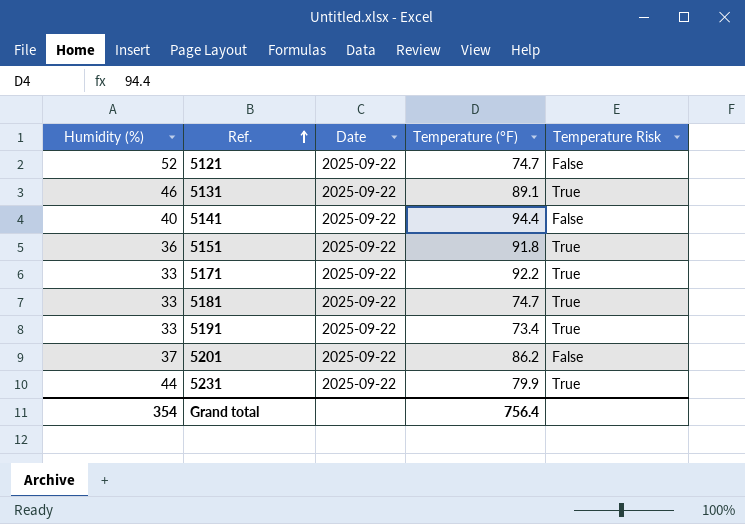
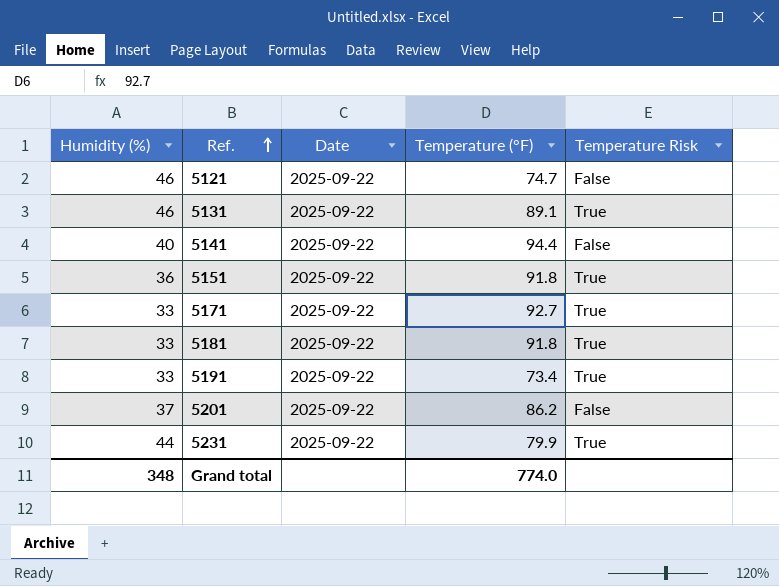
5121 | Humidity (%): 52 -> 46
5171 | Temperature (°F): 92.2 -> 92.7
5181 | Temperature (°F): 74.7 -> 91.8
Grand total | Humidity (%): 354 -> 348
Grand total | Temperature (°F): 756.4 -> 774.0

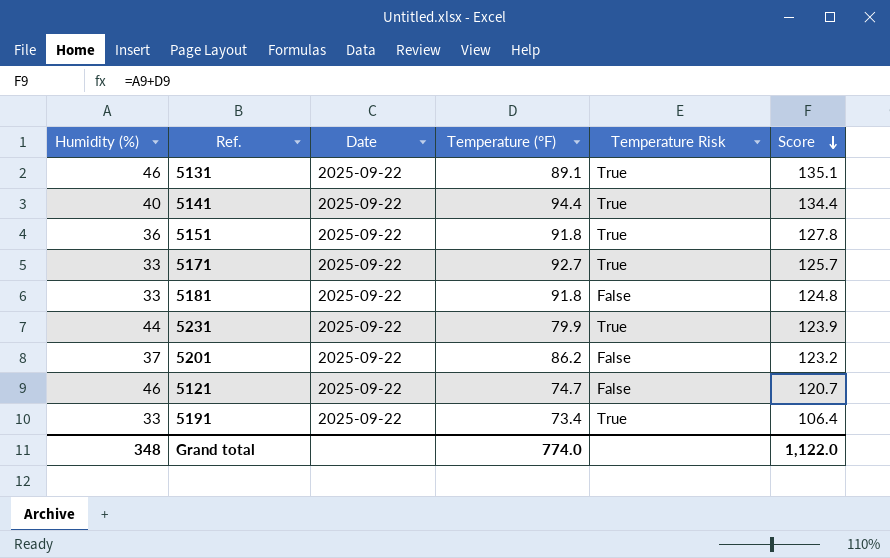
row order: Ref. ascending -> Score descending
column Score | formula: none -> [Humidity (%)] + [Temperature (°F)]
5141 | Temperature Risk: False -> True
5181 | Temperature Risk: True -> False

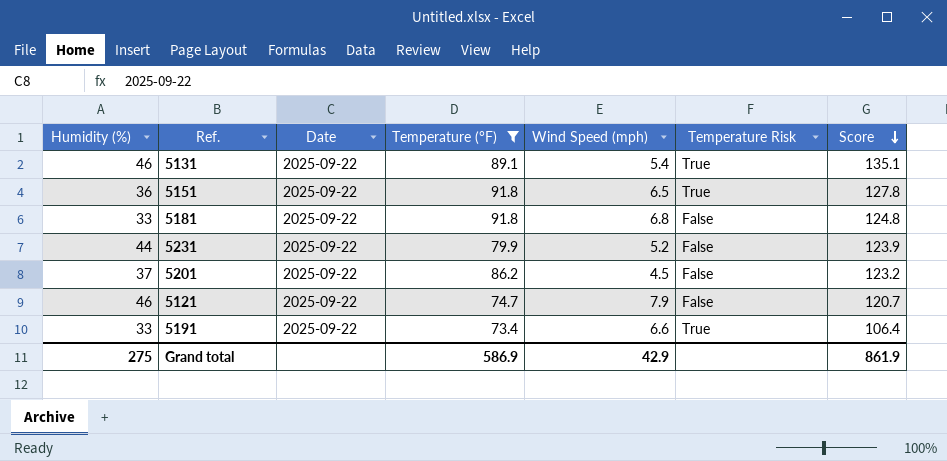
filter: none -> Temperature (°F) <= 91.8
column Wind Speed (mph) | position: none -> 5
5231 | Temperature Risk: True -> False
Grand total | Humidity (%): 348 -> 275
Grand total | Temperature (°F): 774.0 -> 586.9
Grand total | Score: 1,122.0 -> 861.9

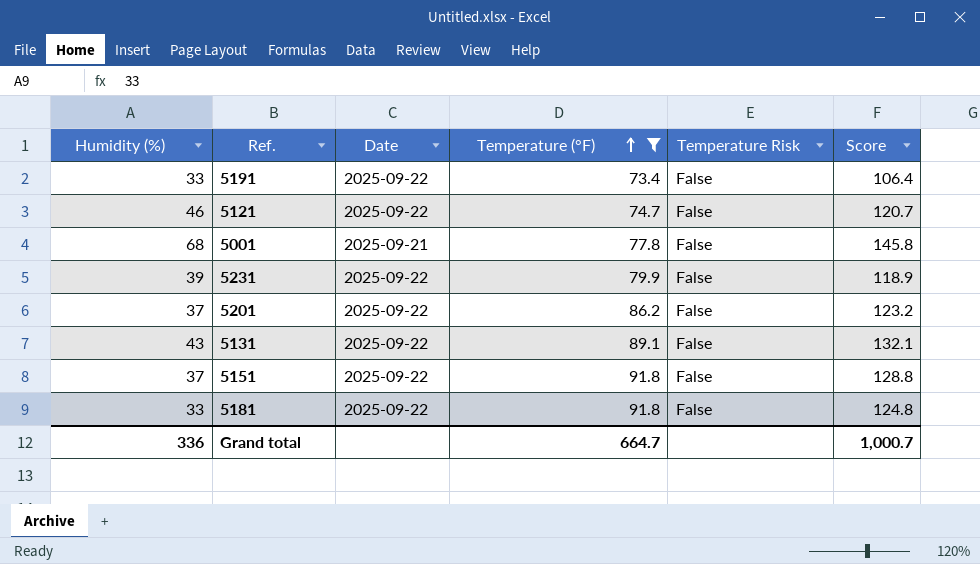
row order: Score descending -> Temperature (°F) ascending
column Wind Speed (mph) | position: 5 -> none
5191 | Temperature Risk: True -> False
row 5001: none -> 68 | 2025-09-21 | 77.8 | False | 145.8
5231 | Humidity (%): 44 -> 39
5231 | Score: 123.9 -> 118.9
5131 | Humidity (%): 46 -> 43
5131 | Temperature Risk: True -> False
5131 | Score: 135.1 -> 132.1
5151 | Humidity (%): 36 -> 37
5151 | Temperature Risk: True -> False
5151 | Score: 127.8 -> 128.8
Grand total | Humidity (%): 275 -> 336
Grand total | Temperature (°F): 586.9 -> 664.7
Grand total | Score: 861.9 -> 1,000.7

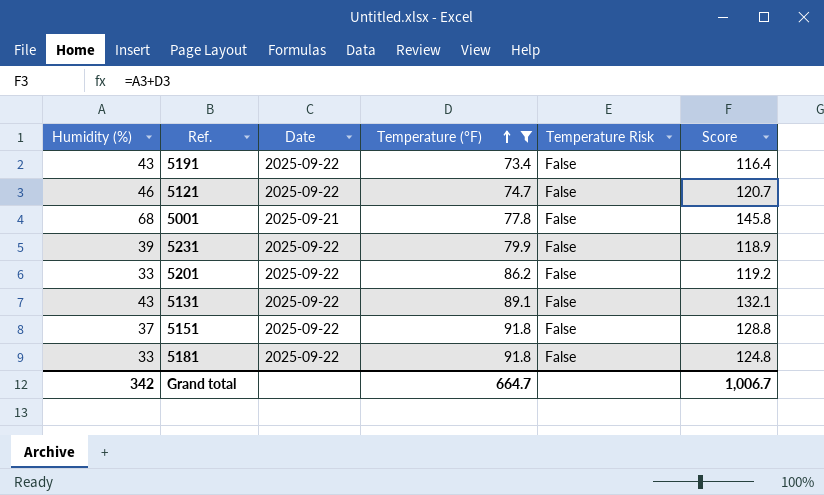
5191 | Humidity (%): 33 -> 43
5191 | Score: 106.4 -> 116.4
5201 | Humidity (%): 37 -> 33
5201 | Score: 123.2 -> 119.2
Grand total | Humidity (%): 336 -> 342
Grand total | Score: 1,000.7 -> 1,006.7

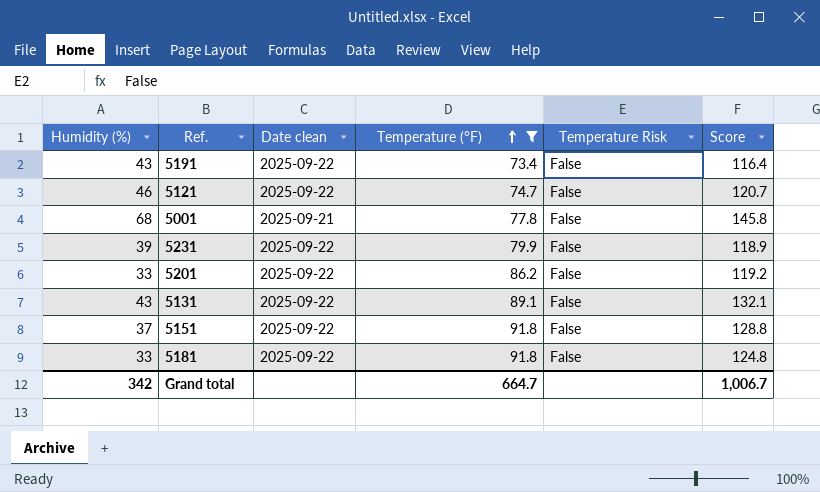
column name: Date -> Date clean

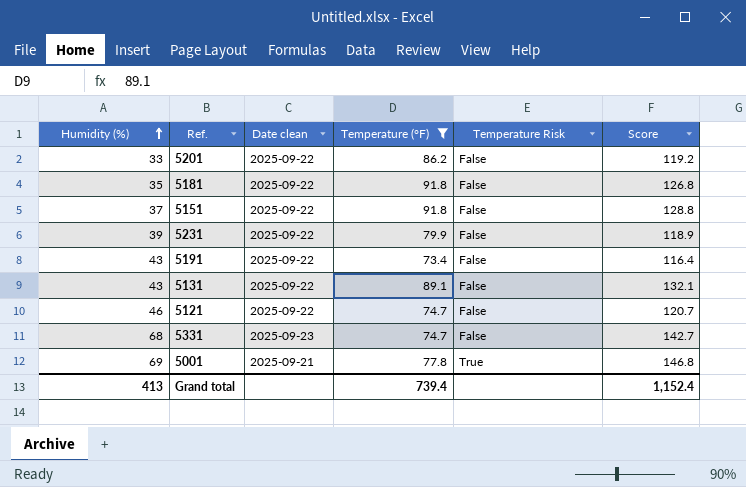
row order: Temperature (°F) ascending -> Humidity (%) ascending
5181 | Humidity (%): 33 -> 35
5181 | Score: 124.8 -> 126.8
row 5331: none -> 68 | 2025-09-23 | 74.7 | False | 142.7
5001 | Humidity (%): 68 -> 69
5001 | Temperature Risk: False -> True
5001 | Score: 145.8 -> 146.8
Grand total | Humidity (%): 342 -> 413
Grand total | Temperature (°F): 664.7 -> 739.4
Grand total | Score: 1,006.7 -> 1,152.4

